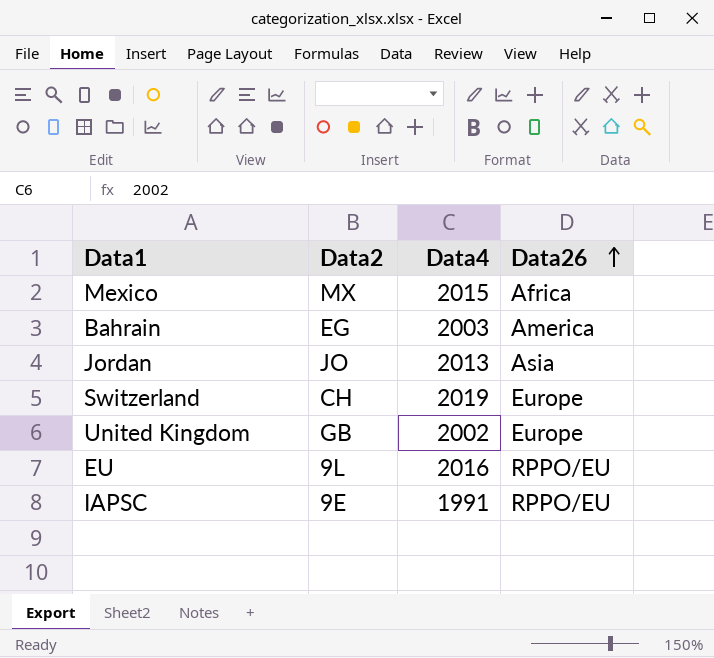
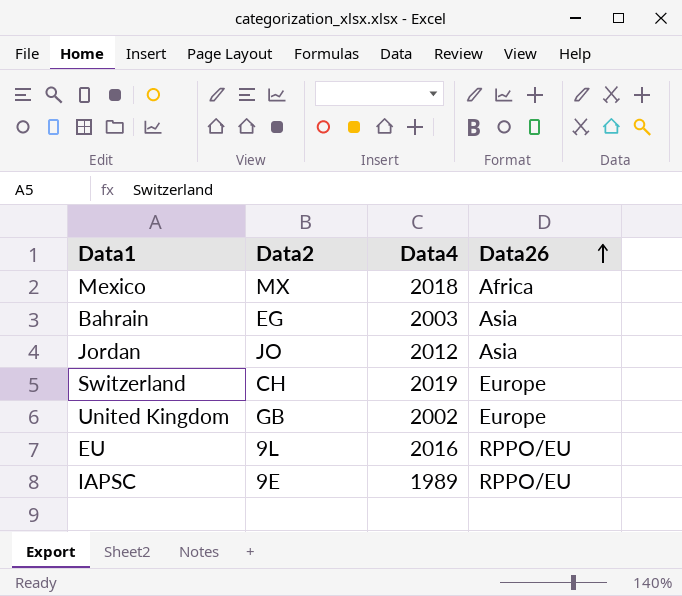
Mexico | Data4: 2015 -> 2018
Bahrain | Data26: America -> Asia
Jordan | Data4: 2013 -> 2012
IAPSC | Data4: 1991 -> 1989

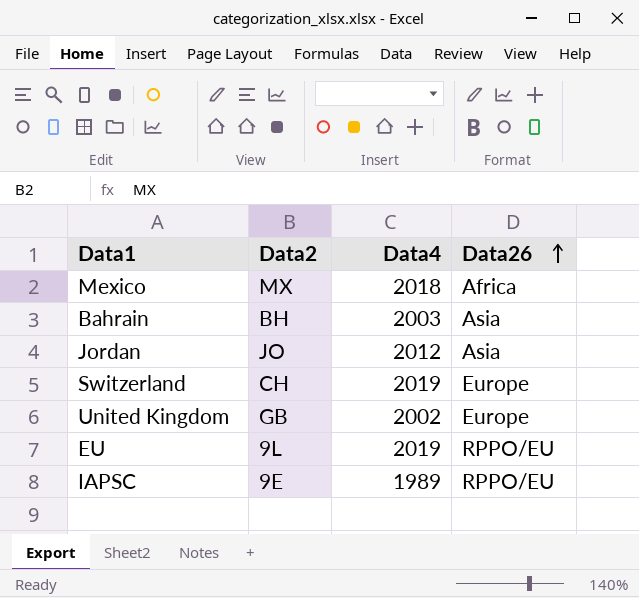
Bahrain | Data2: EG -> BH
EU | Data4: 2016 -> 2019

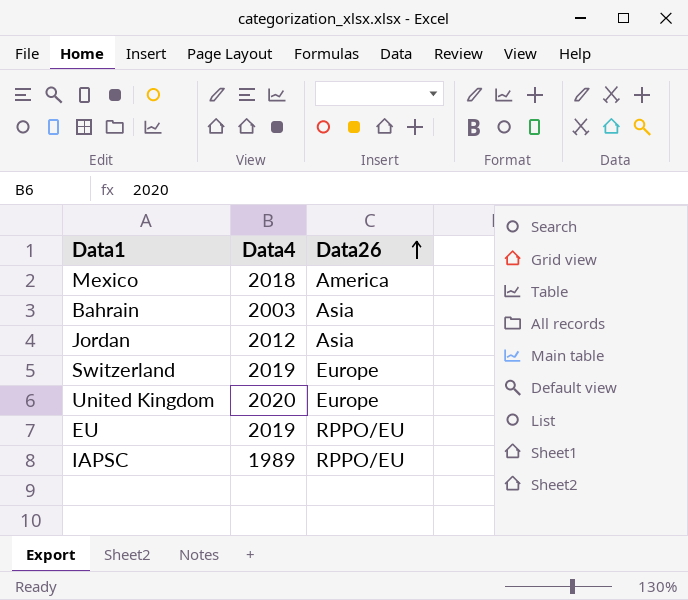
column Data2 | position: 2 -> none
Mexico | Data26: Africa -> America
United Kingdom | Data4: 2002 -> 2020

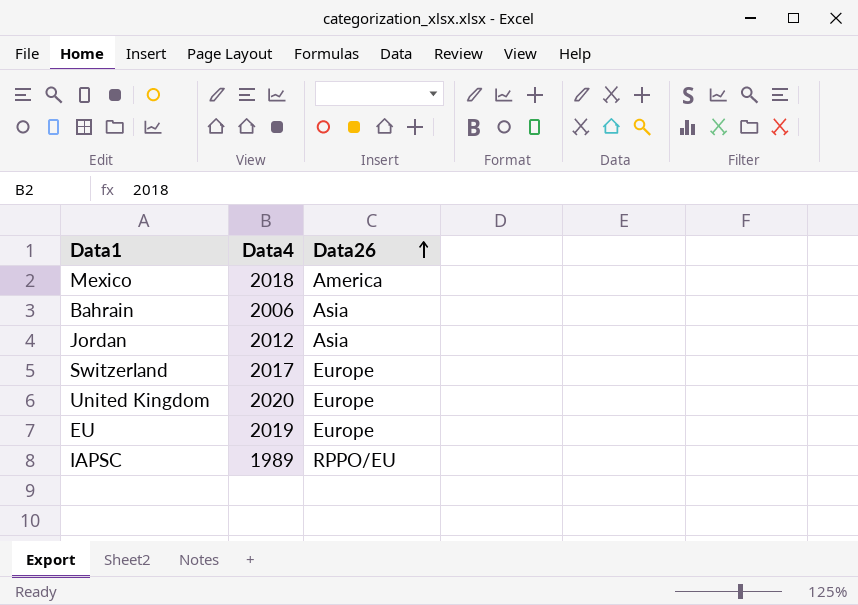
Bahrain | Data4: 2003 -> 2006
Switzerland | Data4: 2019 -> 2017
EU | Data26: RPPO/EU -> Europe

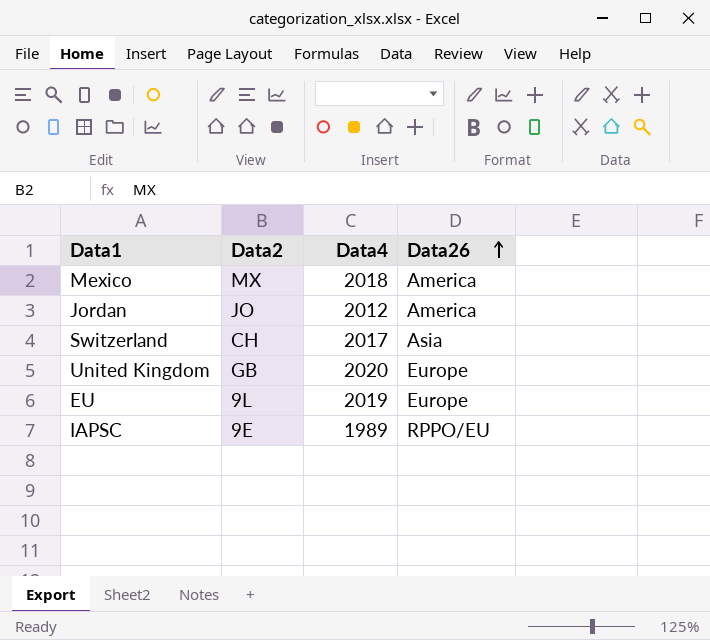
column Data2 | position: none -> 2
row Bahrain: 2006 | Asia -> none
Jordan | Data26: Asia -> America
Switzerland | Data26: Europe -> Asia

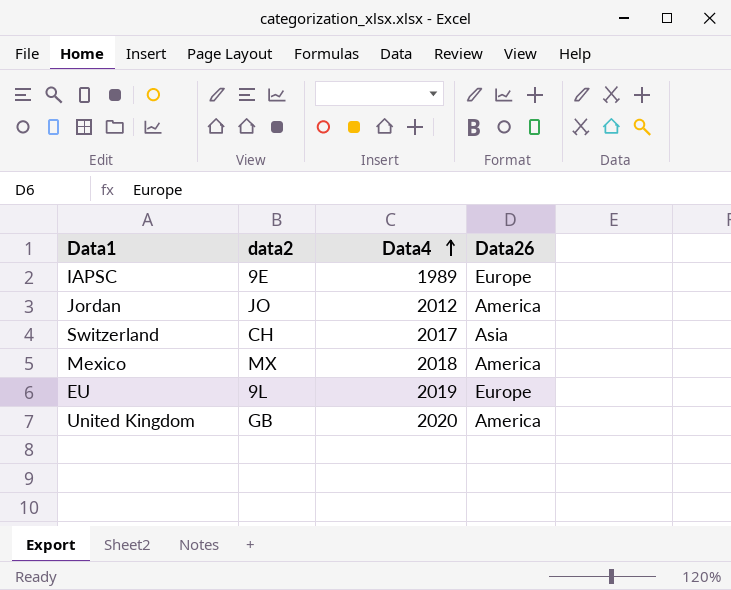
row order: Data26 ascending -> Data4 ascending
column name: Data2 -> data2
IAPSC | Data26: RPPO/EU -> Europe
United Kingdom | Data26: Europe -> America

